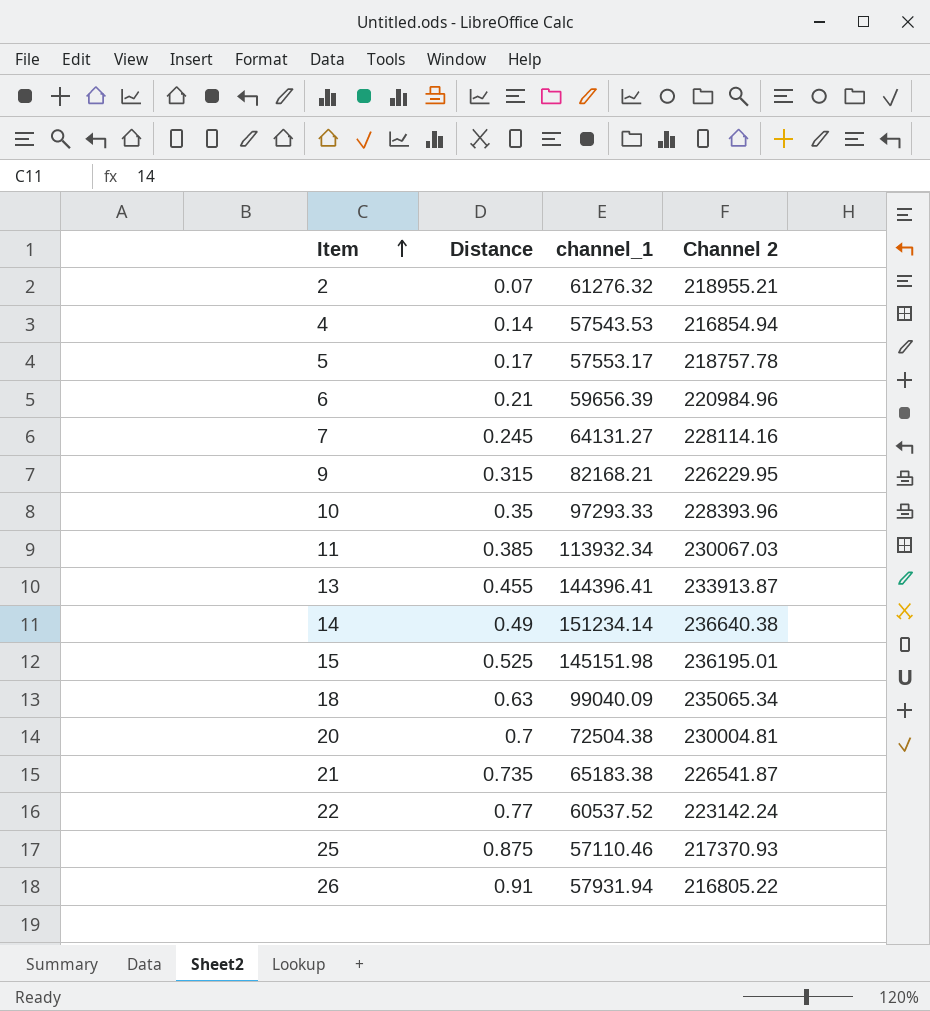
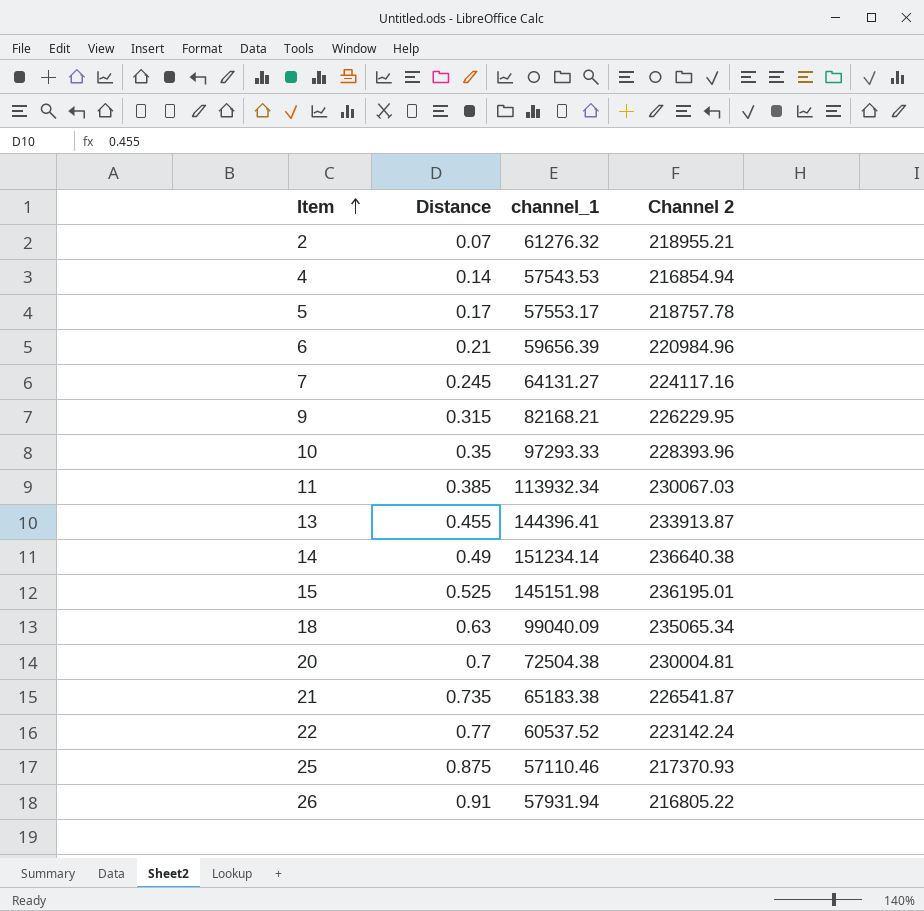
7 | Channel 2: 228114.16 -> 224117.16

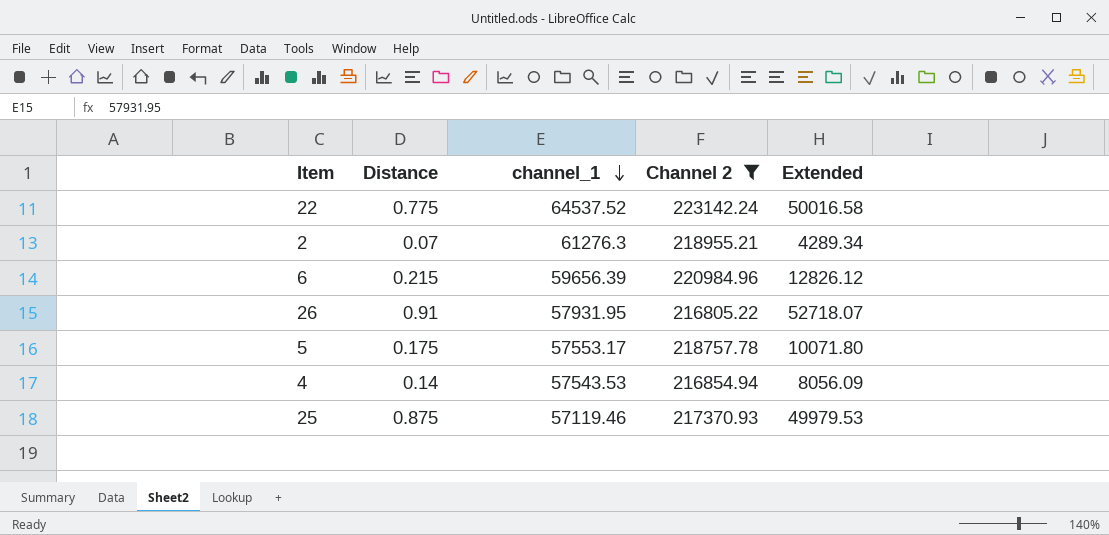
filter: none -> Channel 2 <= 223142.24
row order: Item ascending -> channel_1 descending
column Extended | formula: none -> [Distance] * [channel_1]
22 | Distance: 0.77 -> 0.775
22 | channel_1: 60537.52 -> 64537.52
2 | channel_1: 61276.32 -> 61276.3
6 | Distance: 0.21 -> 0.215
26 | channel_1: 57931.94 -> 57931.95
5 | Distance: 0.17 -> 0.175
25 | channel_1: 57110.46 -> 57119.46

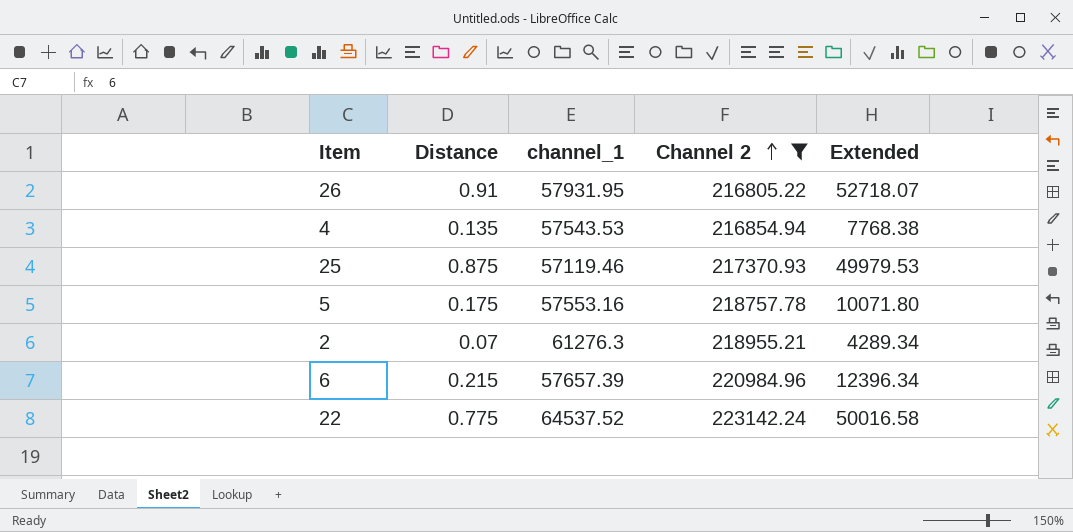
row order: channel_1 descending -> Channel 2 ascending
4 | Distance: 0.14 -> 0.135
4 | Extended: 8056.09 -> 7768.38
5 | channel_1: 57553.17 -> 57553.16
6 | channel_1: 59656.39 -> 57657.39
6 | Extended: 12826.12 -> 12396.34

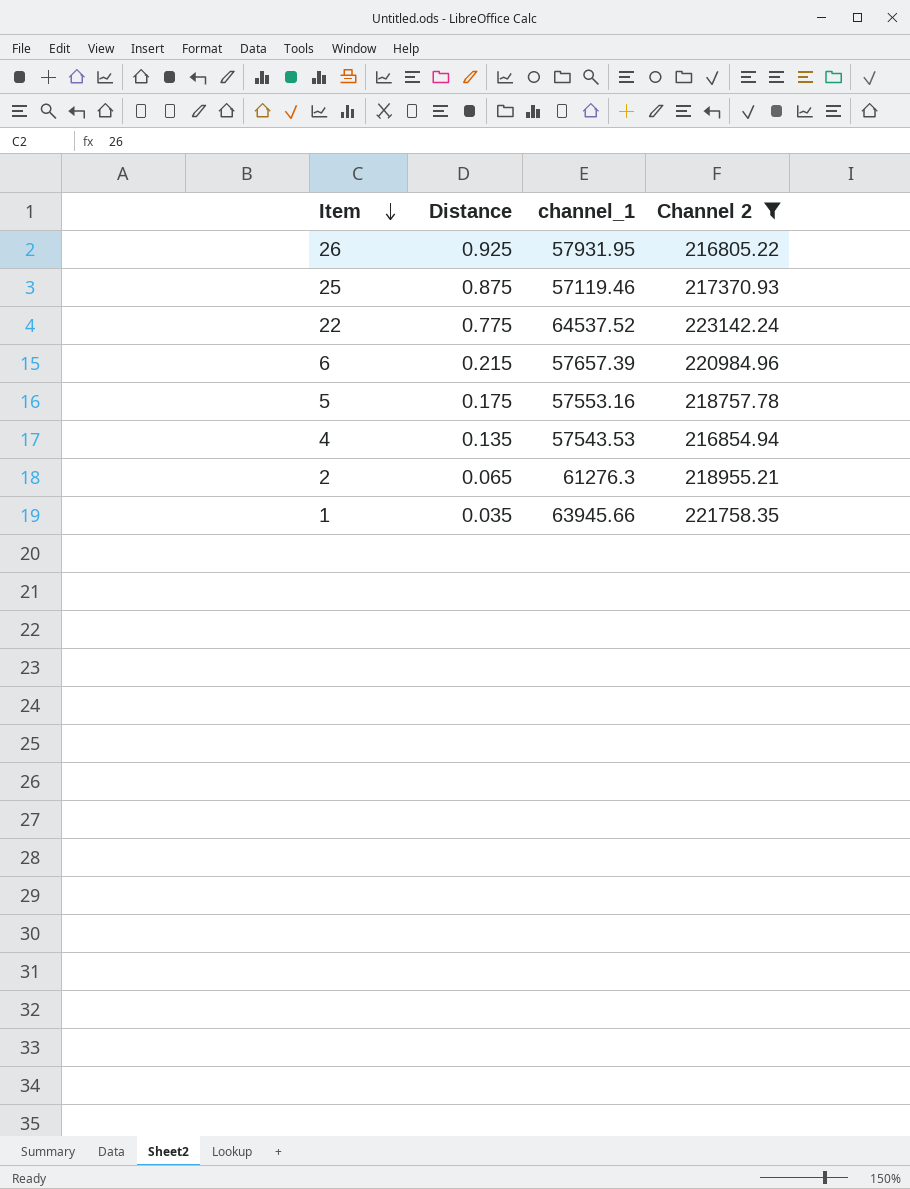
row order: Channel 2 ascending -> Item descending
column Extended | formula: [Distance] * [channel_1] -> none
26 | Distance: 0.91 -> 0.925
2 | Distance: 0.07 -> 0.065
row 1: none -> 0.035 | 63945.66 | 221758.35

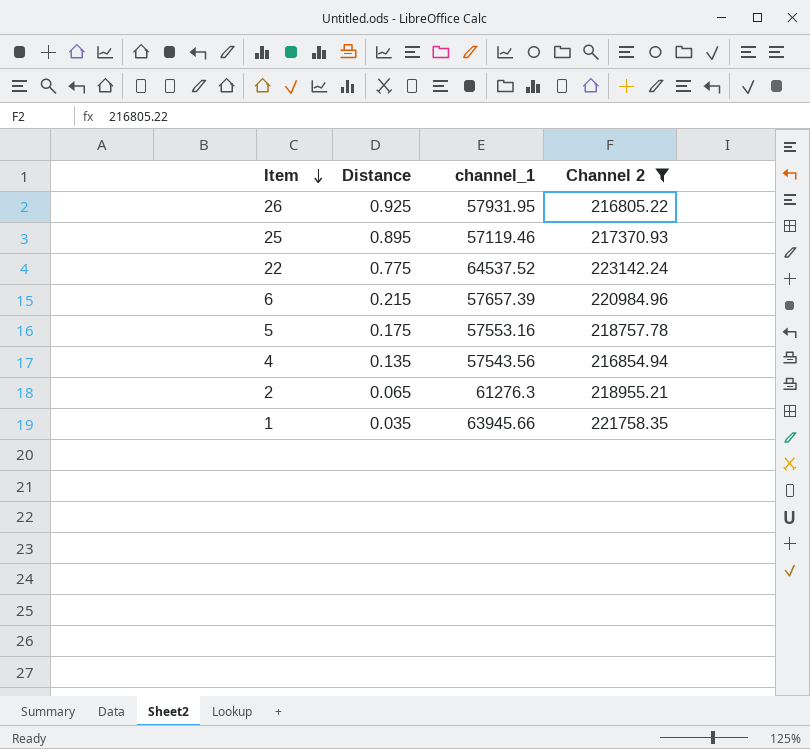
25 | Distance: 0.875 -> 0.895
4 | channel_1: 57543.53 -> 57543.56

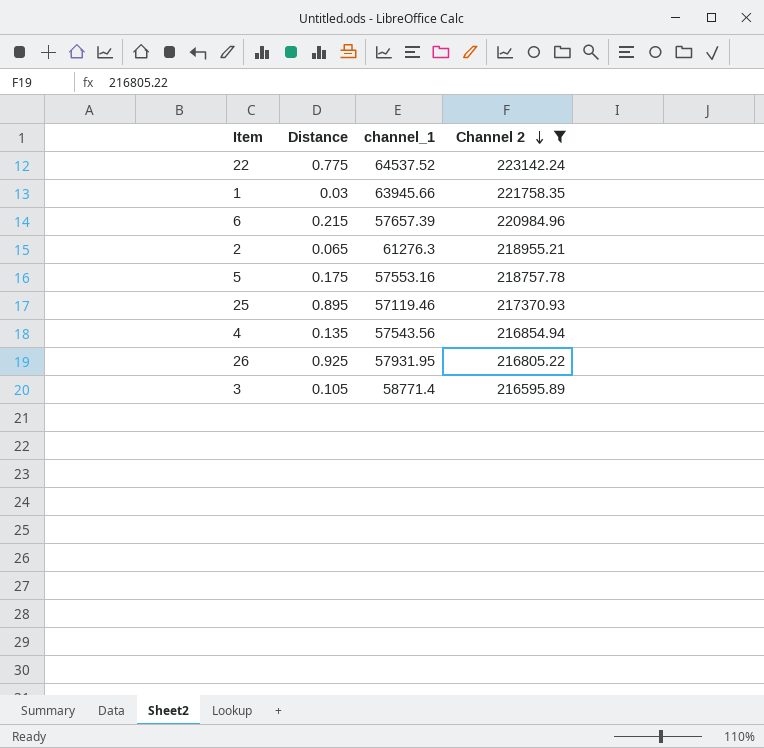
row order: Item descending -> Channel 2 descending
1 | Distance: 0.035 -> 0.03
row 3: none -> 0.105 | 58771.4 | 216595.89

